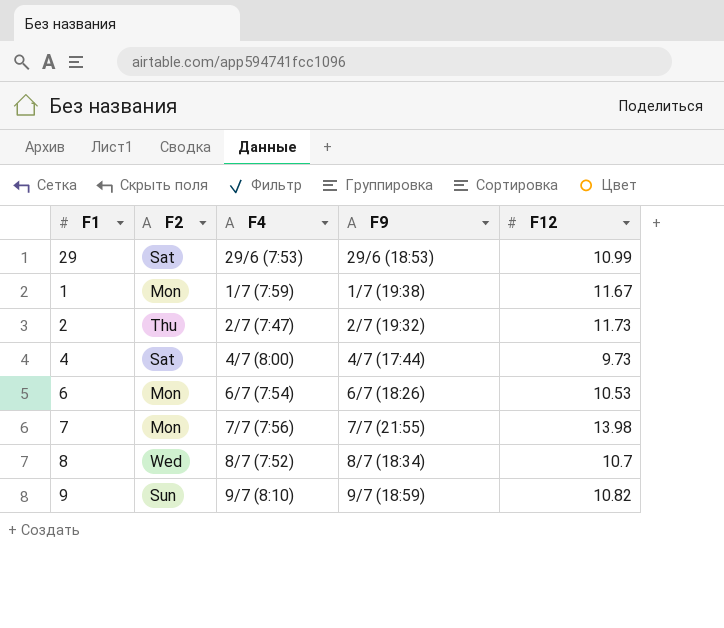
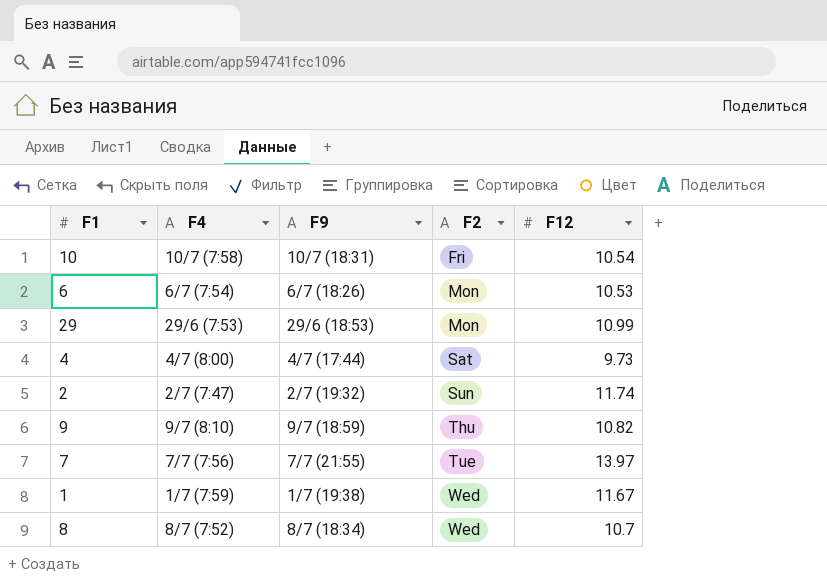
row order: none -> F2 ascending
column F2 | position: 2 -> 4
row 10: none -> 10/7 (7:58) | 10/7 (18:31) | Fri | 10.54
29 | F2: Sat -> Mon
2 | F2: Thu -> Sun
2 | F12: 11.73 -> 11.74
9 | F2: Sun -> Thu
7 | F2: Mon -> Tue
7 | F12: 13.98 -> 13.97
1 | F2: Mon -> Wed

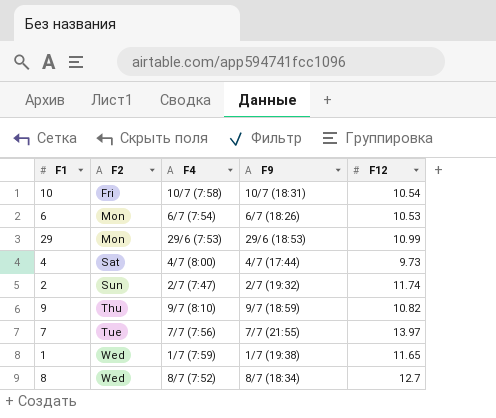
column F2 | position: 4 -> 2
1 | F12: 11.67 -> 11.65
8 | F12: 10.7 -> 12.7

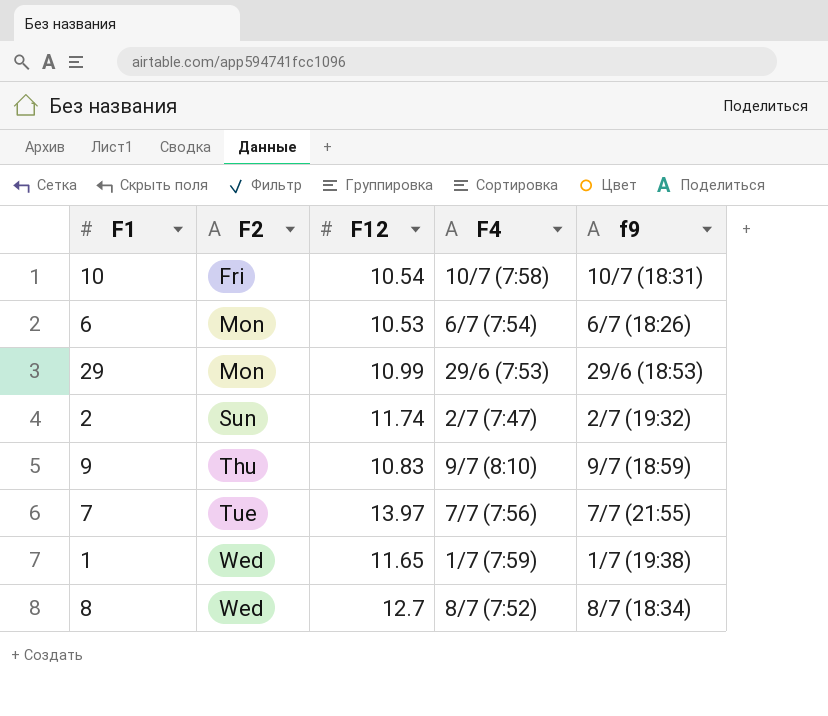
column F12 | position: 5 -> 3
column name: F9 -> f9
row 4: Sat | 4/7 (8:00) | 4/7 (17:44) | 9.73 -> none
9 | F12: 10.82 -> 10.83

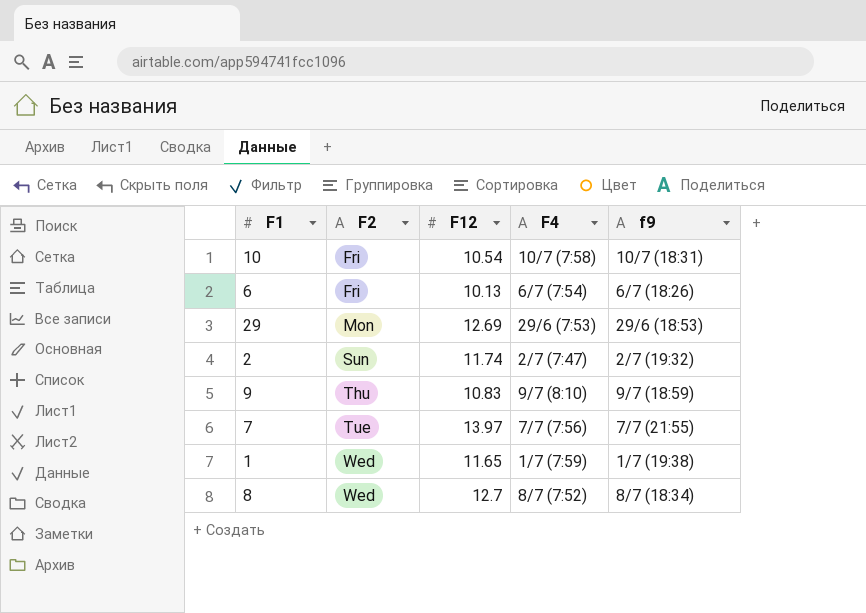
6 | F2: Mon -> Fri
6 | F12: 10.53 -> 10.13
29 | F12: 10.99 -> 12.69

